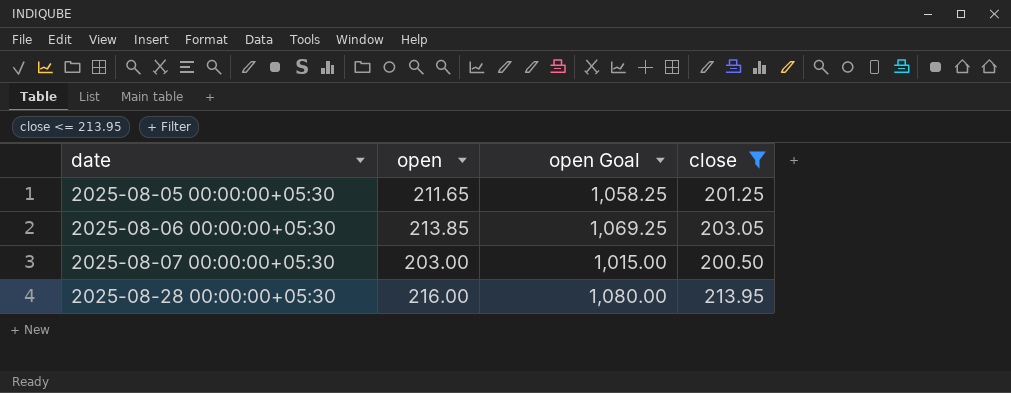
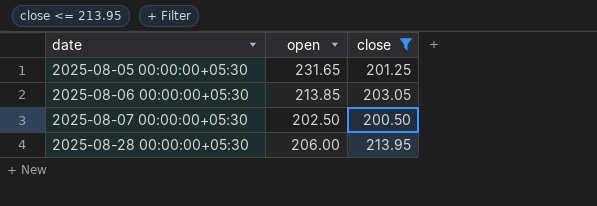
column open Goal | formula: [open] * 5 -> none
2025-08-05 00:00:00+05:30 | open: 211.65 -> 231.65
2025-08-07 00:00:00+05:30 | open: 203.00 -> 202.50
2025-08-28 00:00:00+05:30 | open: 216.00 -> 206.00

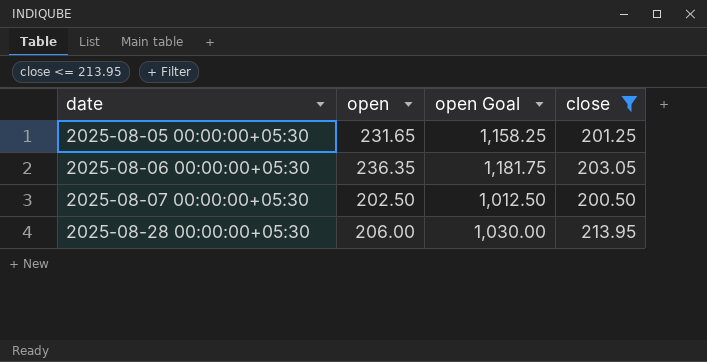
column open Goal | formula: none -> [open] * 5
2025-08-06 00:00:00+05:30 | open: 213.85 -> 236.35

